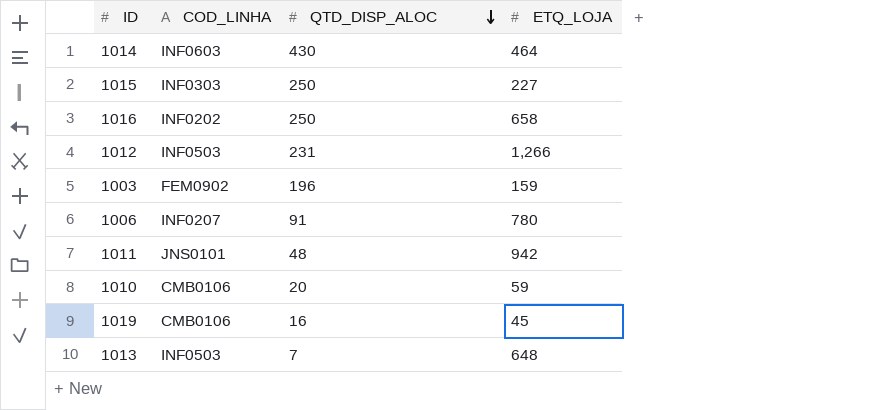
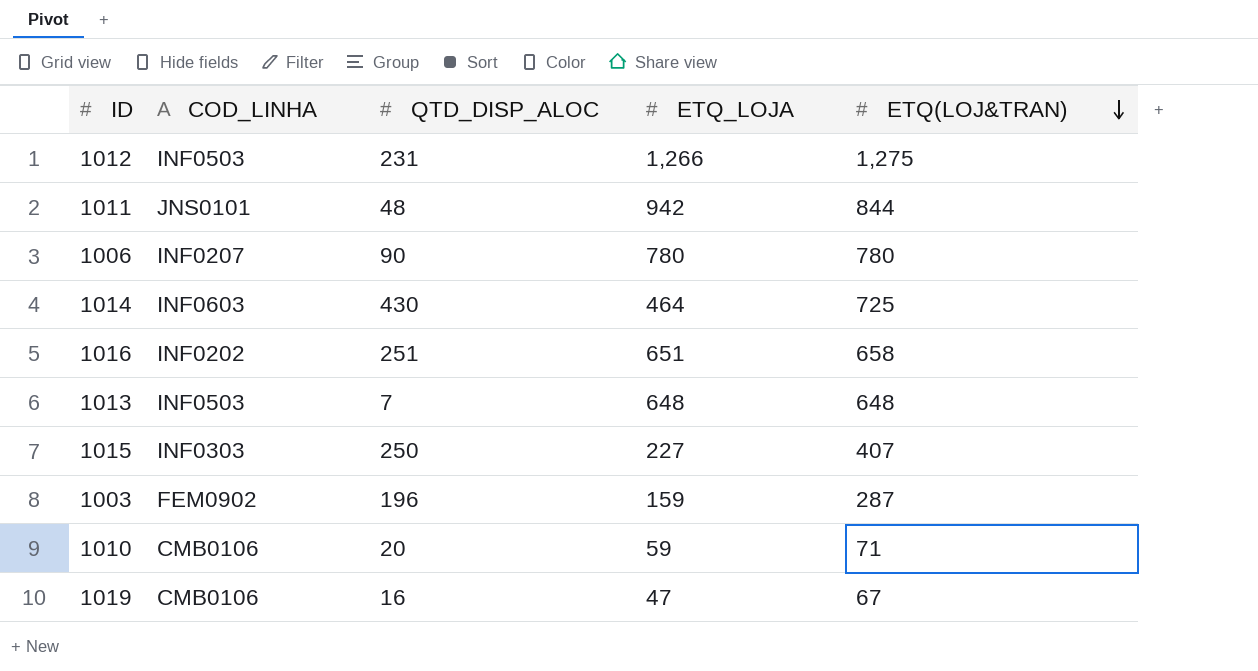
row order: QTD_DISP_ALOC descending -> ETQ(LOJ&TRAN) descending
column ETQ(LOJ&TRAN) | position: none -> 5
1006 | QTD_DISP_ALOC: 91 -> 90
1016 | QTD_DISP_ALOC: 250 -> 251
1016 | ETQ_LOJA: 658 -> 651
1019 | ETQ_LOJA: 45 -> 47

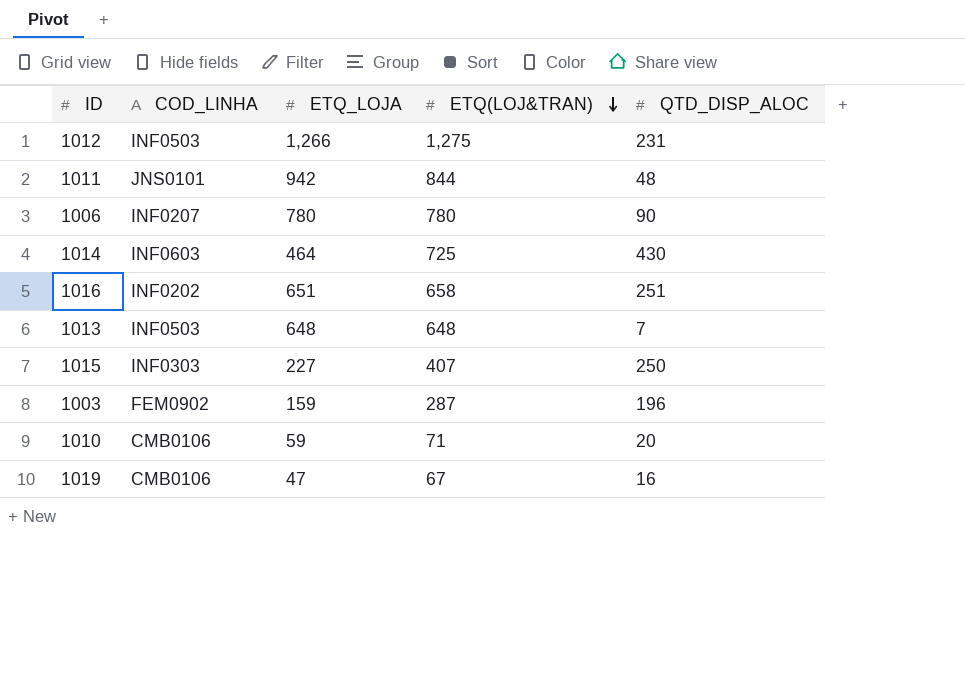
column QTD_DISP_ALOC | position: 3 -> 5

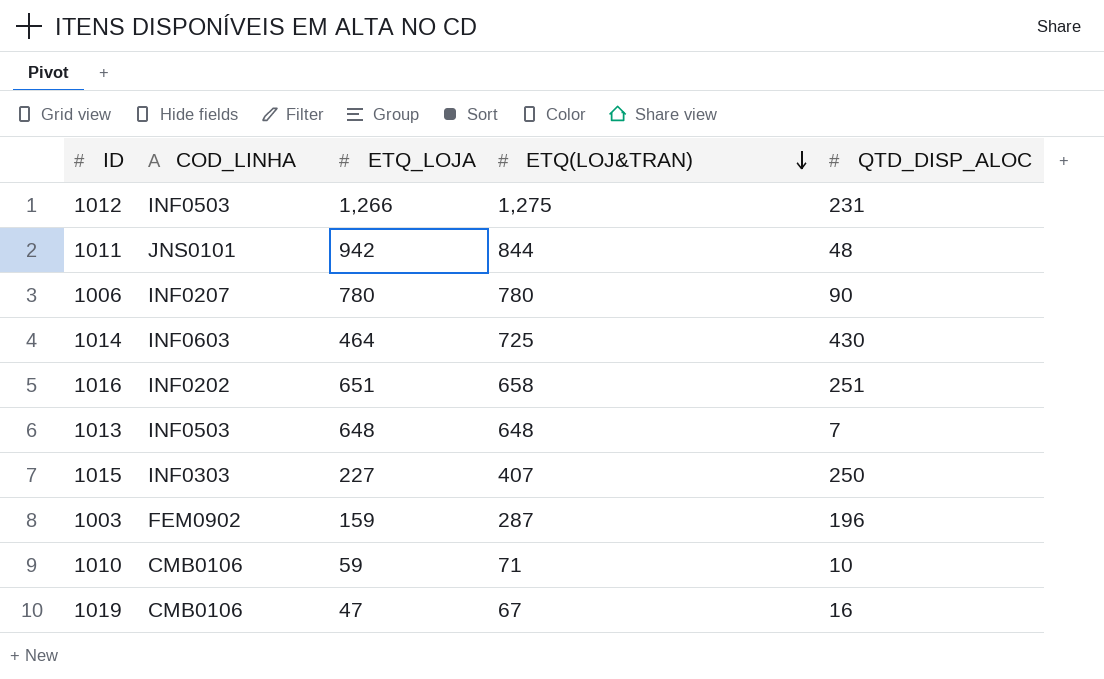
1010 | QTD_DISP_ALOC: 20 -> 10

